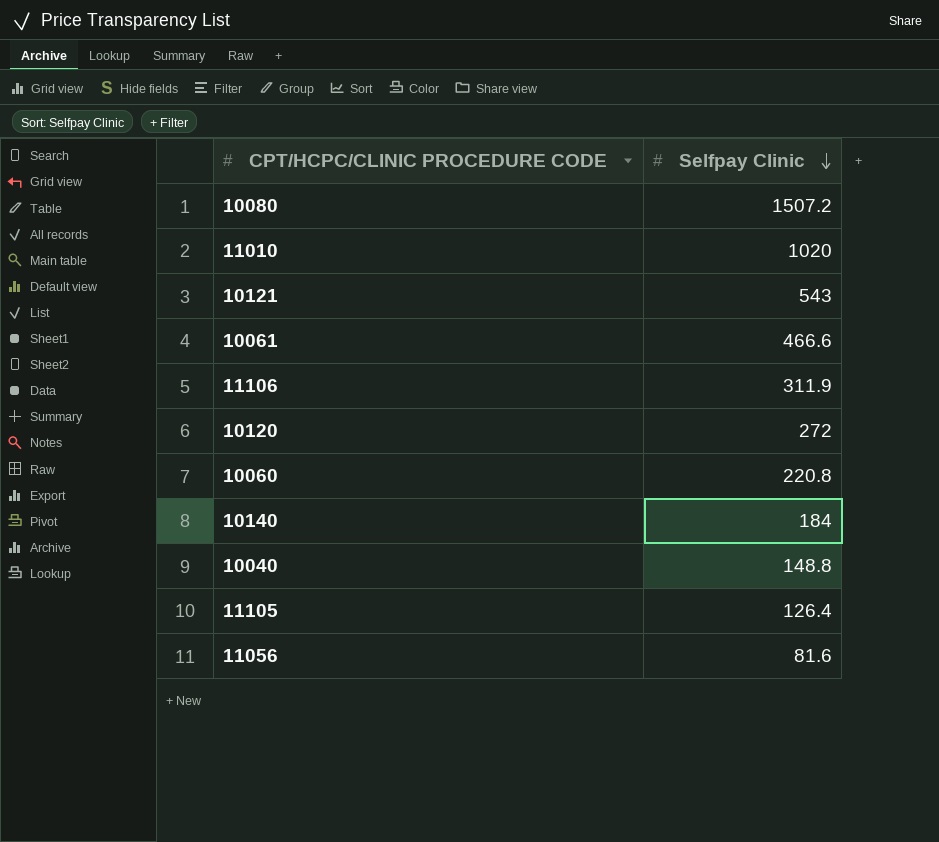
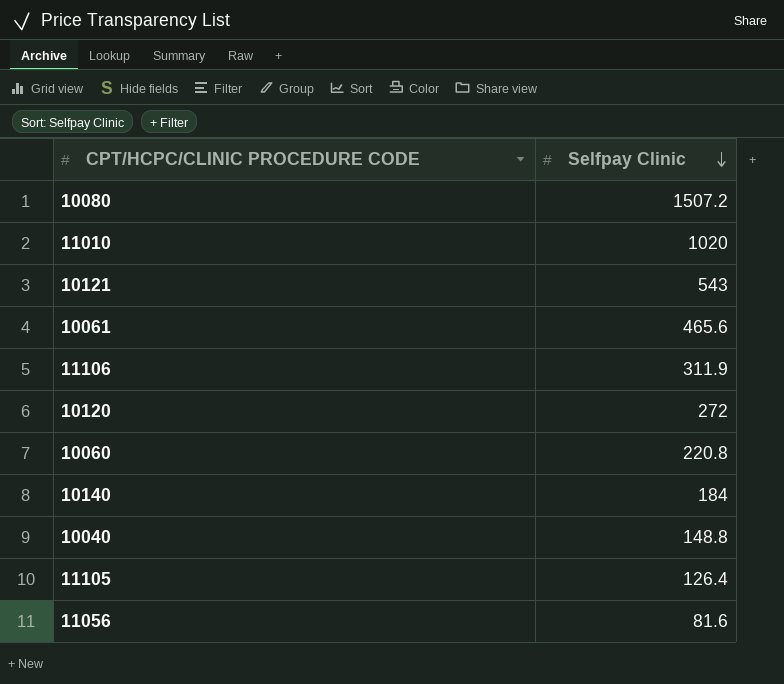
10061 | Selfpay Clinic: 466.6 -> 465.6

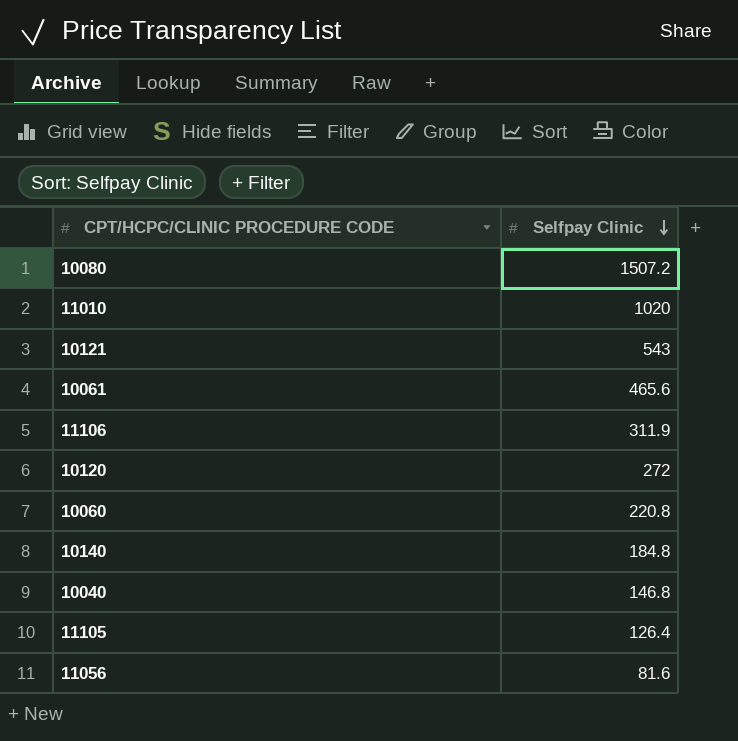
10140 | Selfpay Clinic: 184 -> 184.8
10040 | Selfpay Clinic: 148.8 -> 146.8

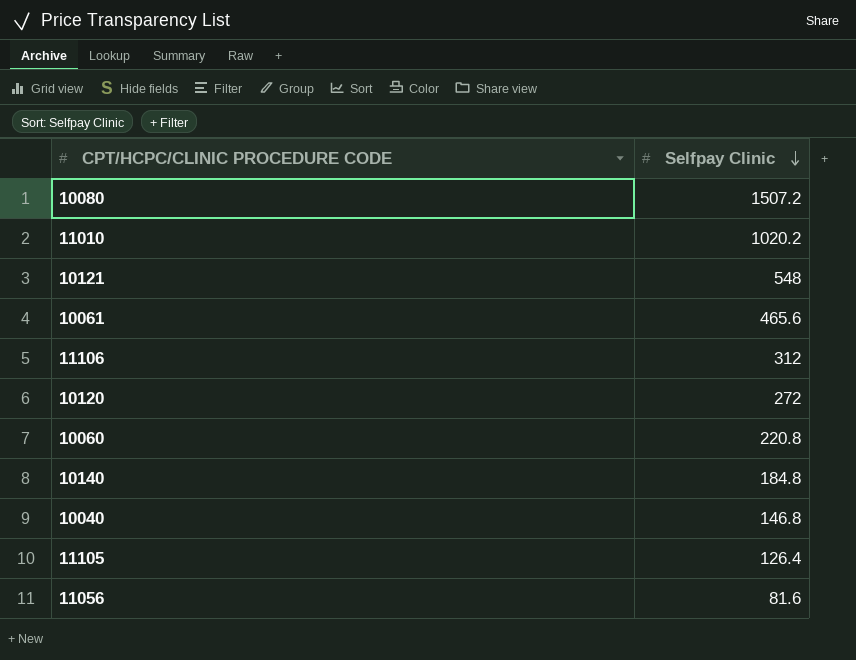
11010 | Selfpay Clinic: 1020 -> 1020.2
10121 | Selfpay Clinic: 543 -> 548
11106 | Selfpay Clinic: 311.9 -> 312

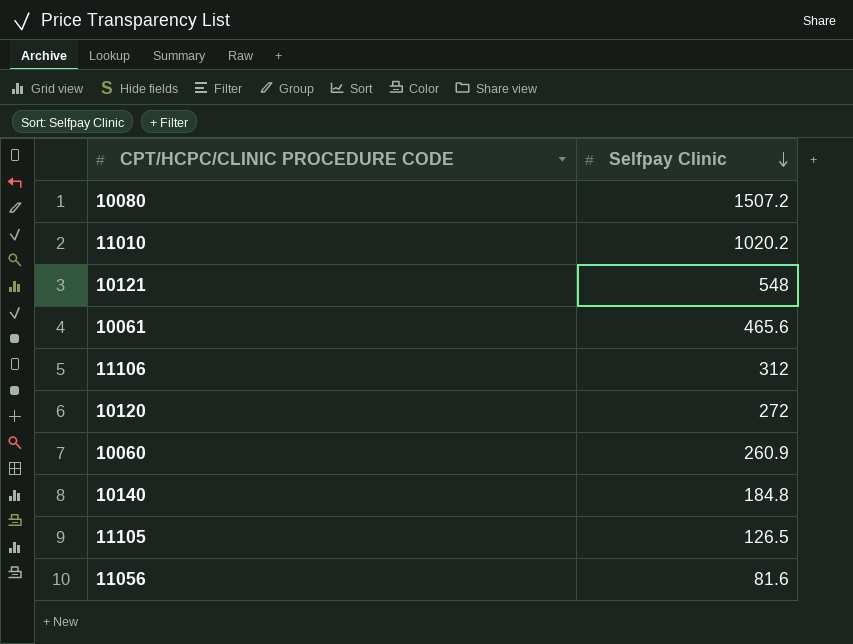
row 10040: 146.8 -> none
10060 | Selfpay Clinic: 220.8 -> 260.9
11105 | Selfpay Clinic: 126.4 -> 126.5

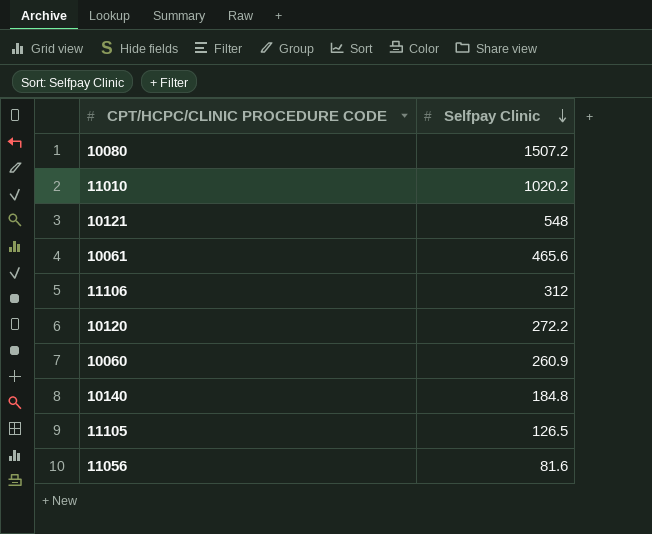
10120 | Selfpay Clinic: 272 -> 272.2

